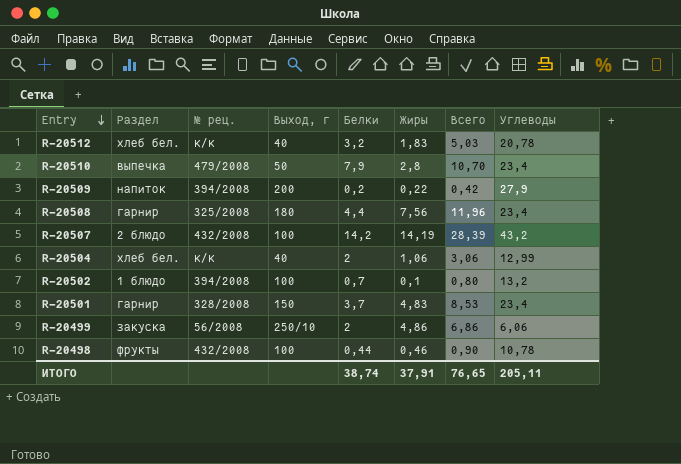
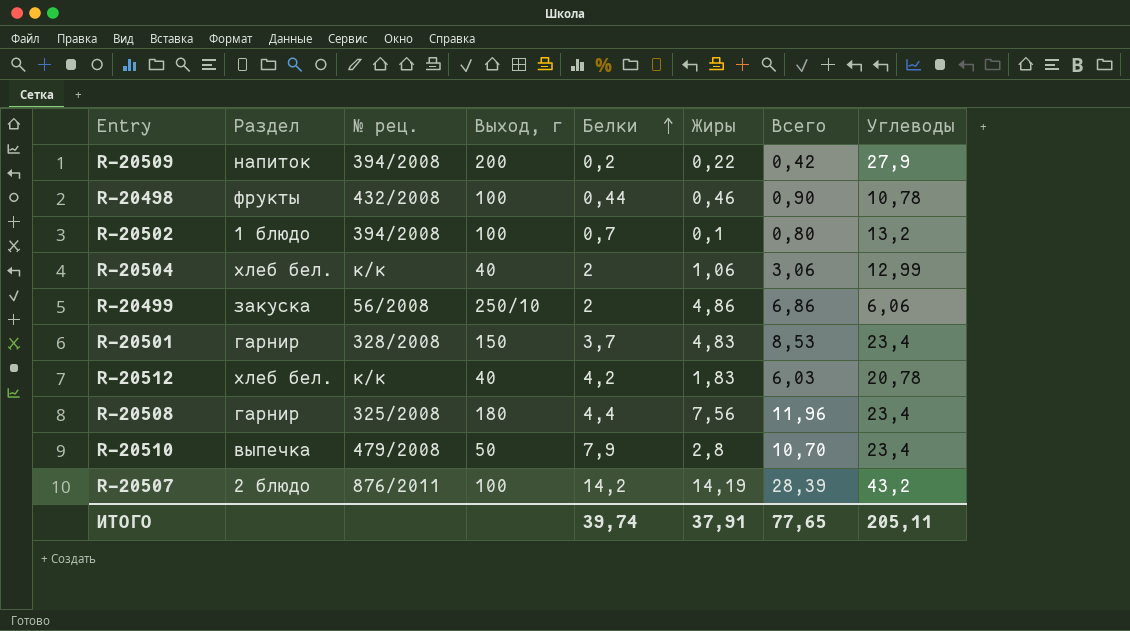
row order: Entry descending -> Белки ascending
R-20512 | Белки: 3,2 -> 4,2
R-20512 | Всего: 5,03 -> 6,03
R-20507 | № рец.: 432/2008 -> 876/2011
ИТОГО | Белки: 38,74 -> 39,74
ИТОГО | Всего: 76,65 -> 77,65

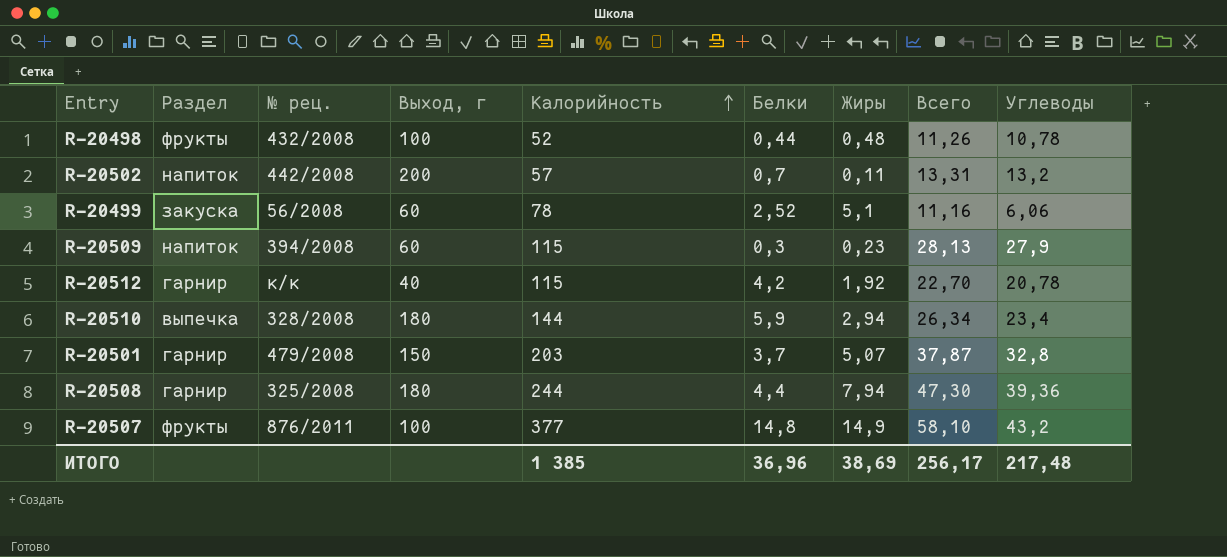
row order: Белки ascending -> Калорийность ascending
column Калорийность | position: none -> 5
column Всего | formula: [Белки] + [Жиры] -> [Жиры] + [Углеводы]
row R-20504: хлеб бел. | к/к | 40 | 2 | 1,06 | 3,06 | 12,99 -> none
R-20498 | Жиры: 0,46 -> 0,48
R-20502 | Раздел: 1 блюдо -> напиток
R-20502 | № рец.: 394/2008 -> 442/2008
R-20502 | Выход, г: 100 -> 200
R-20502 | Жиры: 0,1 -> 0,11
R-20499 | Выход, г: 250/10 -> 60
R-20499 | Белки: 2 -> 2,52
R-20499 | Жиры: 4,86 -> 5,1
R-20509 | Выход, г: 200 -> 60
R-20509 | Белки: 0,2 -> 0,3
R-20509 | Жиры: 0,22 -> 0,23
R-20512 | Раздел: хлеб бел. -> гарнир
R-20512 | Жиры: 1,83 -> 1,92
R-20510 | № рец.: 479/2008 -> 328/2008
R-20510 | Выход, г: 50 -> 180
R-20510 | Белки: 7,9 -> 5,9
R-20510 | Жиры: 2,8 -> 2,94
R-20501 | № рец.: 328/2008 -> 479/2008
R-20501 | Жиры: 4,83 -> 5,07
R-20501 | Углеводы: 23,4 -> 32,8
R-20508 | Жиры: 7,56 -> 7,94
R-20508 | Углеводы: 23,4 -> 39,36
R-20507 | Раздел: 2 блюдо -> фрукты
R-20507 | Белки: 14,2 -> 14,8
R-20507 | Жиры: 14,19 -> 14,9
ИТОГО | Белки: 39,74 -> 36,96
ИТОГО | Жиры: 37,91 -> 38,69
ИТОГО | Всего: 77,65 -> 256,17
ИТОГО | Углеводы: 205,11 -> 217,48

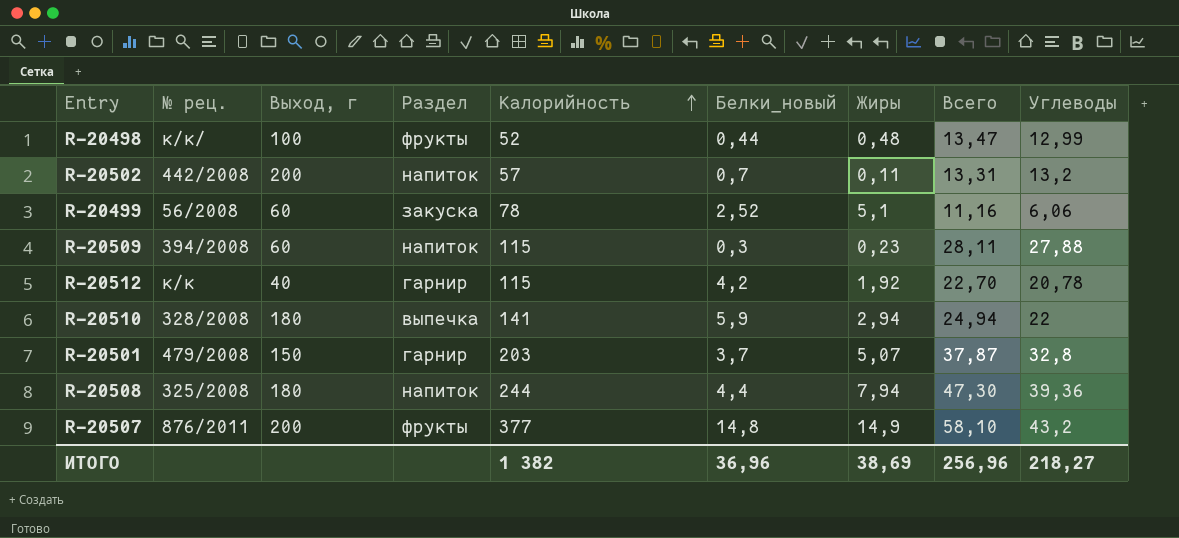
column Раздел | position: 2 -> 4
column name: Белки -> Белки_новый
R-20498 | № рец.: 432/2008 -> к/к/
R-20498 | Всего: 11,26 -> 13,47
R-20498 | Углеводы: 10,78 -> 12,99
R-20509 | Всего: 28,13 -> 28,11
R-20509 | Углеводы: 27,9 -> 27,88
R-20510 | Калорийность: 144 -> 141
R-20510 | Всего: 26,34 -> 24,94
R-20510 | Углеводы: 23,4 -> 22
R-20508 | Раздел: гарнир -> напиток
R-20507 | Выход, г: 100 -> 200
ИТОГО | Калорийность: 1 385 -> 1 382
ИТОГО | Всего: 256,17 -> 256,96
ИТОГО | Углеводы: 217,48 -> 218,27

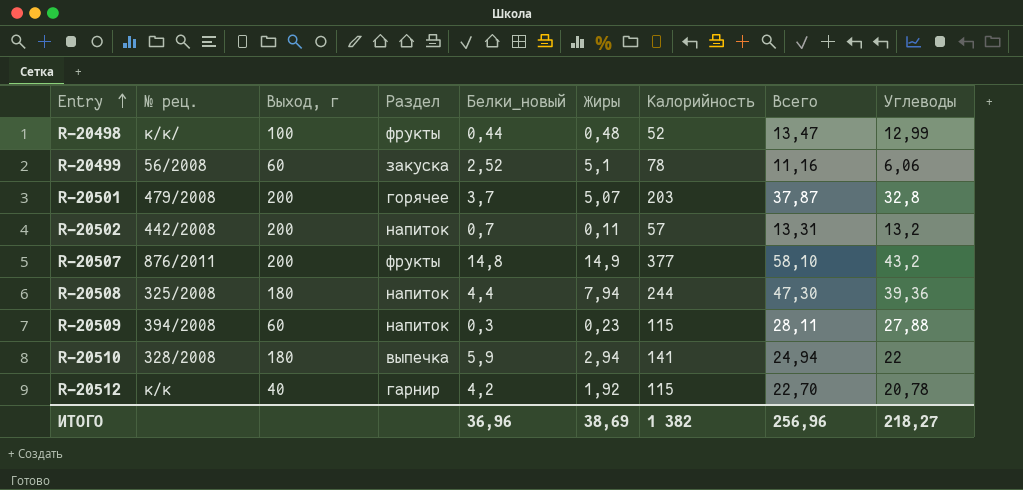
row order: Калорийность ascending -> Entry ascending
column Калорийность | position: 5 -> 7
R-20501 | Выход, г: 150 -> 200
R-20501 | Раздел: гарнир -> горячее

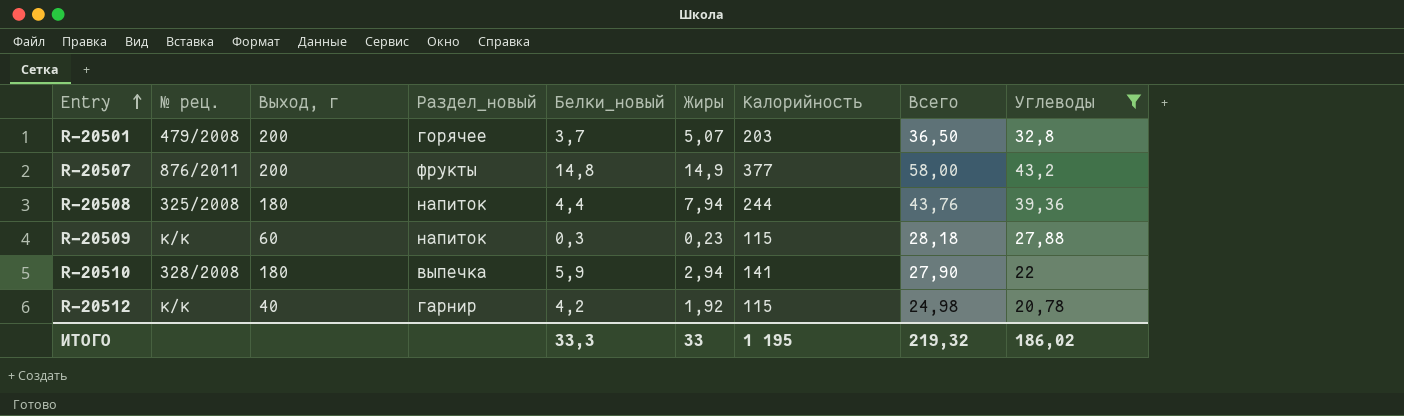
filter: none -> Углеводы >= 20,78
column name: Раздел -> Раздел_новый
column Всего | formula: [Жиры] + [Углеводы] -> [Белки_новый] + [Углеводы]
R-20509 | № рец.: 394/2008 -> к/к
ИТОГО | Белки_новый: 36,96 -> 33,3
ИТОГО | Жиры: 38,69 -> 33
ИТОГО | Калорийность: 1 382 -> 1 195
ИТОГО | Всего: 256,96 -> 219,32
ИТОГО | Углеводы: 218,27 -> 186,02

